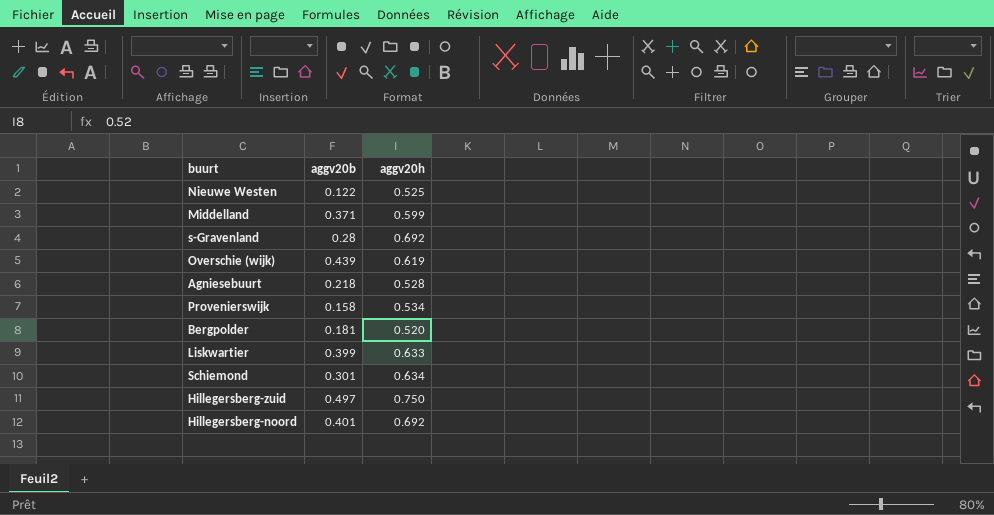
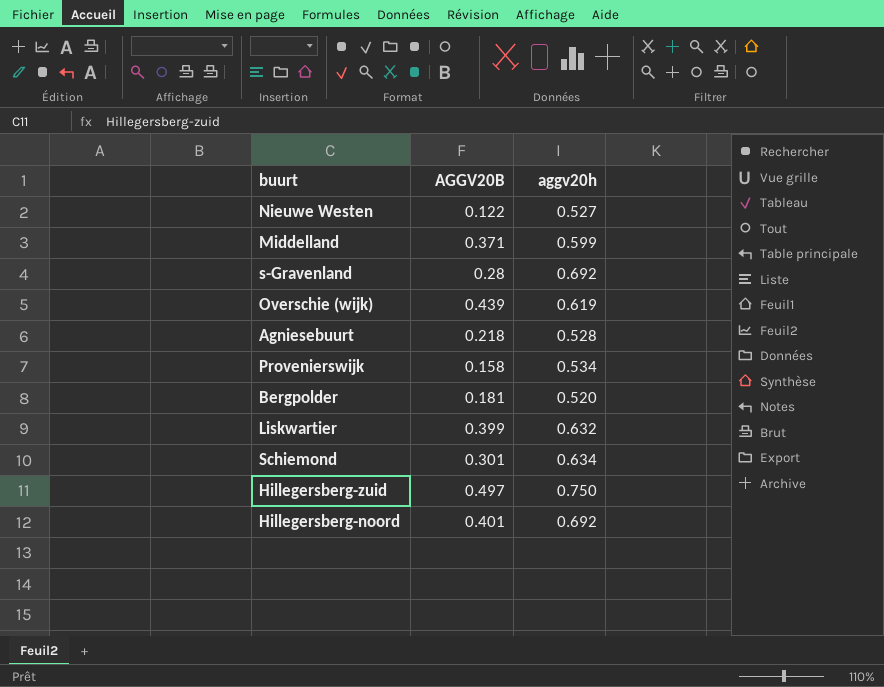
column name: aggv20b -> AGGV20B
Nieuwe Westen | aggv20h: 0.525 -> 0.527
Liskwartier | aggv20h: 0.633 -> 0.632

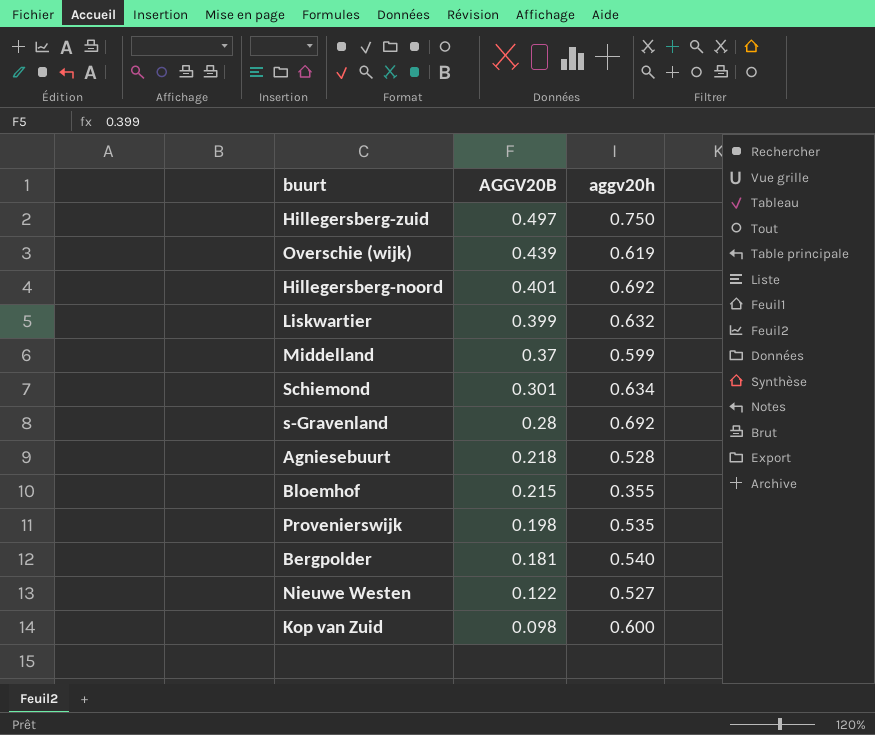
row order: none -> AGGV20B descending
Middelland | AGGV20B: 0.371 -> 0.37
row Bloemhof: none -> 0.215 | 0.355
Provenierswijk | AGGV20B: 0.158 -> 0.198
Provenierswijk | aggv20h: 0.534 -> 0.535
Bergpolder | aggv20h: 0.520 -> 0.540
row Kop van Zuid: none -> 0.098 | 0.600

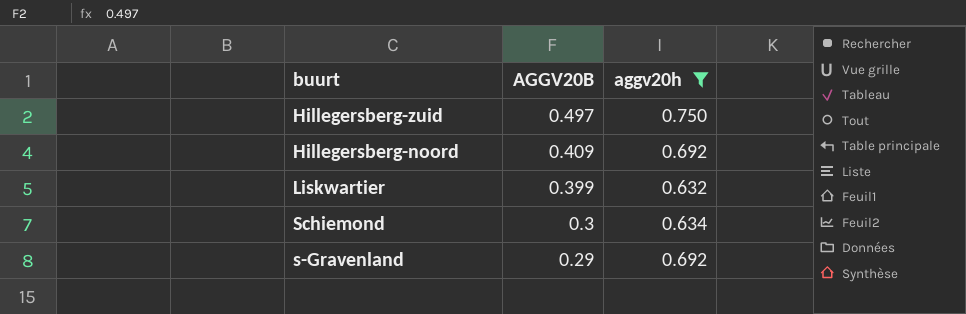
filter: none -> aggv20h >= 0.632
Hillegersberg-noord | AGGV20B: 0.401 -> 0.409
Schiemond | AGGV20B: 0.301 -> 0.3
s-Gravenland | AGGV20B: 0.28 -> 0.29

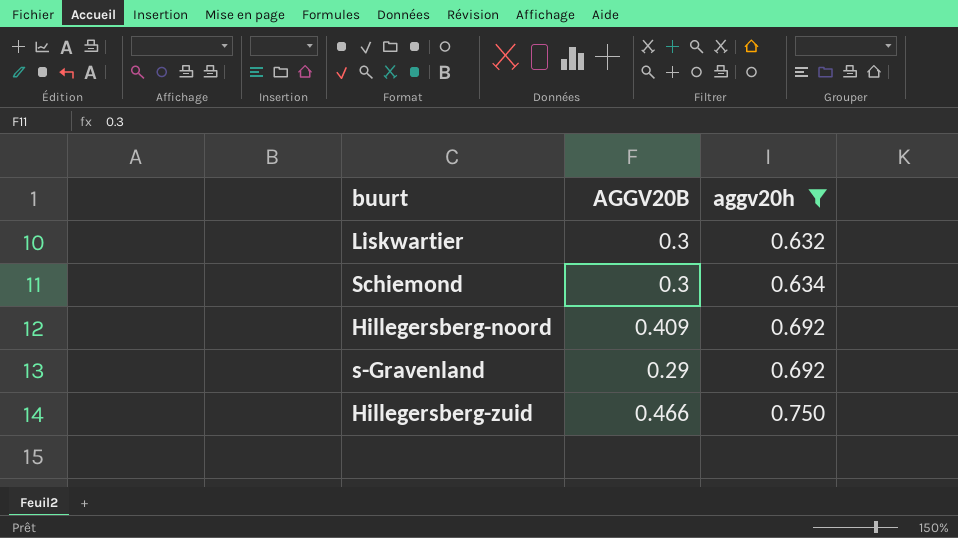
row order: AGGV20B descending -> aggv20h ascending
Liskwartier | AGGV20B: 0.399 -> 0.3
Hillegersberg-zuid | AGGV20B: 0.497 -> 0.466

